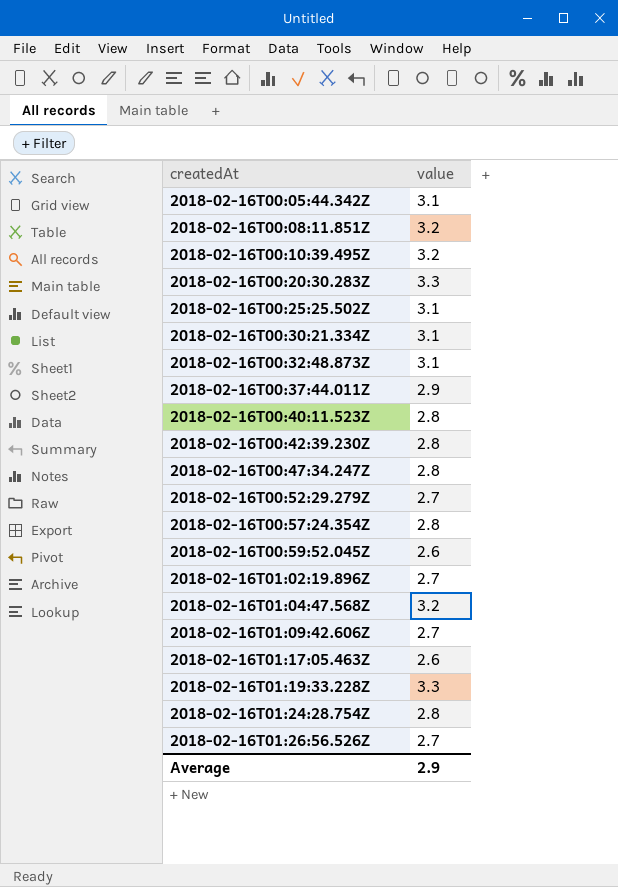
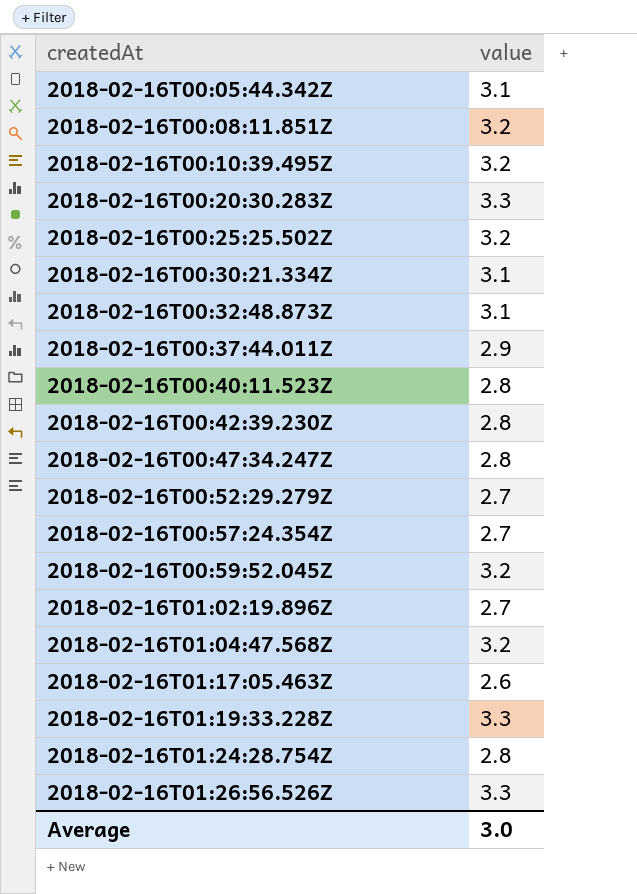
row 2018-02-16T01:09:42.606Z: 2.7 -> none
2018-02-16T00:25:25.502Z | value: 3.1 -> 3.2
2018-02-16T00:57:24.354Z | value: 2.8 -> 2.7
2018-02-16T00:59:52.045Z | value: 2.6 -> 3.2
2018-02-16T01:26:56.526Z | value: 2.7 -> 3.3
Average | value: 2.9 -> 3.0

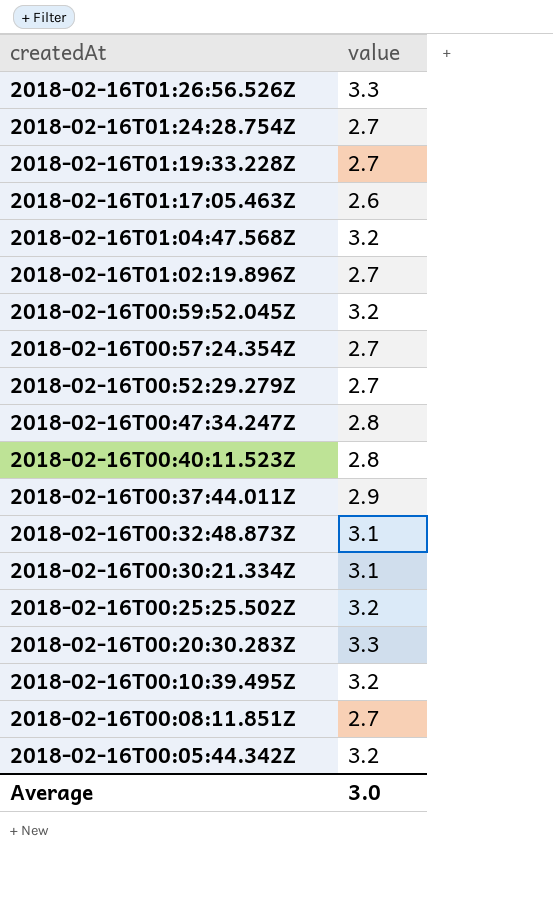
row order: createdAt ascending -> createdAt descending
row 2018-02-16T00:42:39.230Z: 2.8 -> none
2018-02-16T01:24:28.754Z | value: 2.8 -> 2.7
2018-02-16T01:19:33.228Z | value: 3.3 -> 2.7
2018-02-16T00:08:11.851Z | value: 3.2 -> 2.7
2018-02-16T00:05:44.342Z | value: 3.1 -> 3.2

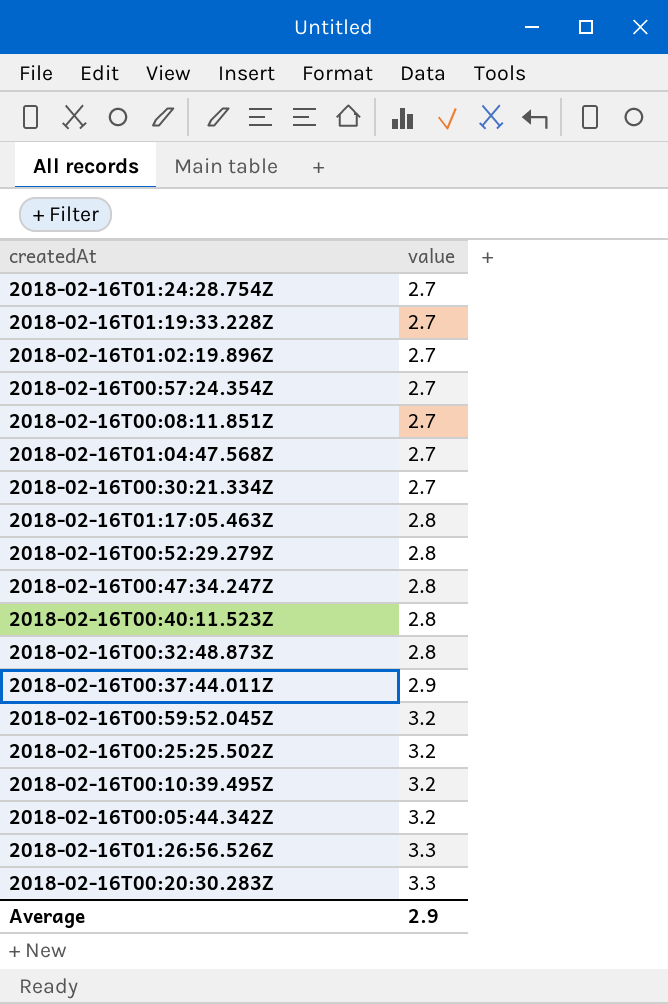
row order: createdAt descending -> value ascending
2018-02-16T01:04:47.568Z | value: 3.2 -> 2.7
2018-02-16T00:30:21.334Z | value: 3.1 -> 2.7
2018-02-16T01:17:05.463Z | value: 2.6 -> 2.8
2018-02-16T00:52:29.279Z | value: 2.7 -> 2.8
2018-02-16T00:32:48.873Z | value: 3.1 -> 2.8
Average | value: 3.0 -> 2.9

